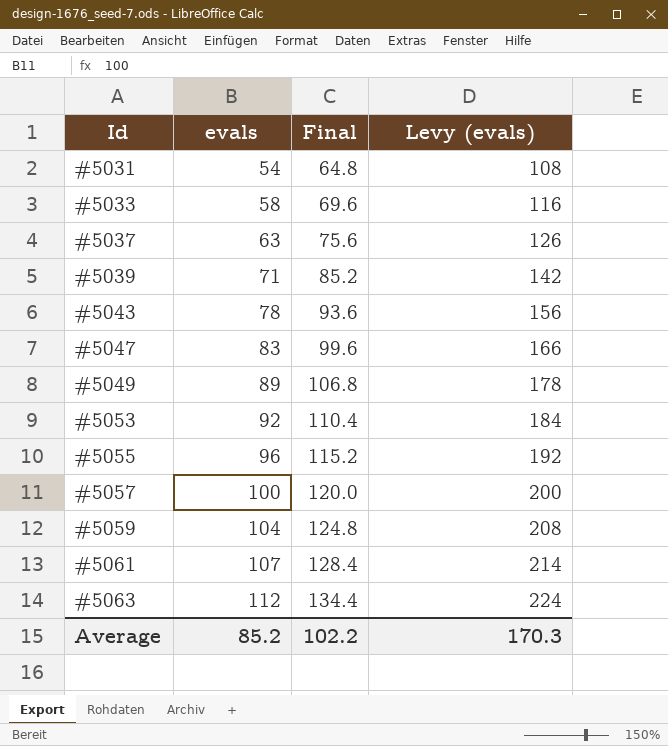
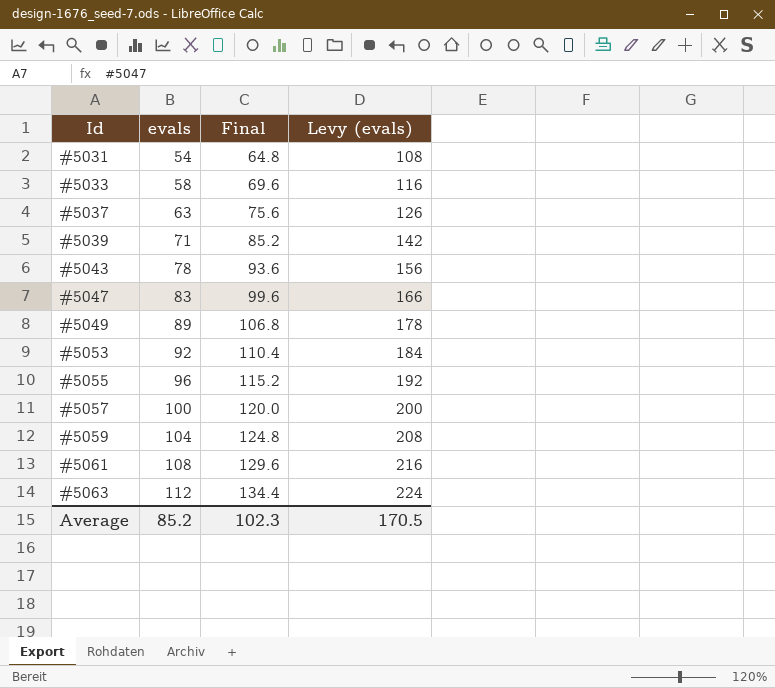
#5061 | evals: 107 -> 108
#5061 | Final: 128.4 -> 129.6
#5061 | Levy (evals): 214 -> 216
Average | Final: 102.2 -> 102.3
Average | Levy (evals): 170.3 -> 170.5

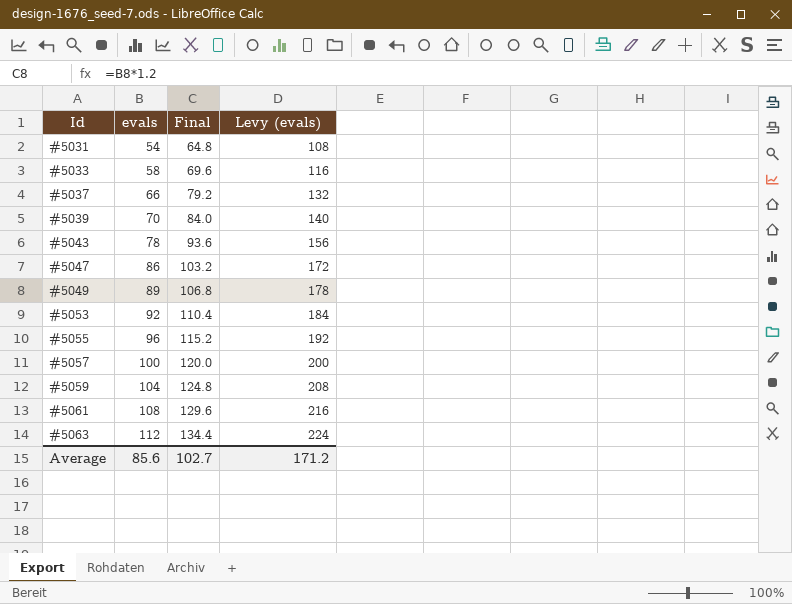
#5037 | evals: 63 -> 66
#5037 | Final: 75.6 -> 79.2
#5037 | Levy (evals): 126 -> 132
#5039 | evals: 71 -> 70
#5039 | Final: 85.2 -> 84.0
#5039 | Levy (evals): 142 -> 140
#5047 | evals: 83 -> 86
#5047 | Final: 99.6 -> 103.2
#5047 | Levy (evals): 166 -> 172
Average | evals: 85.2 -> 85.6
Average | Final: 102.3 -> 102.7
Average | Levy (evals): 170.5 -> 171.2

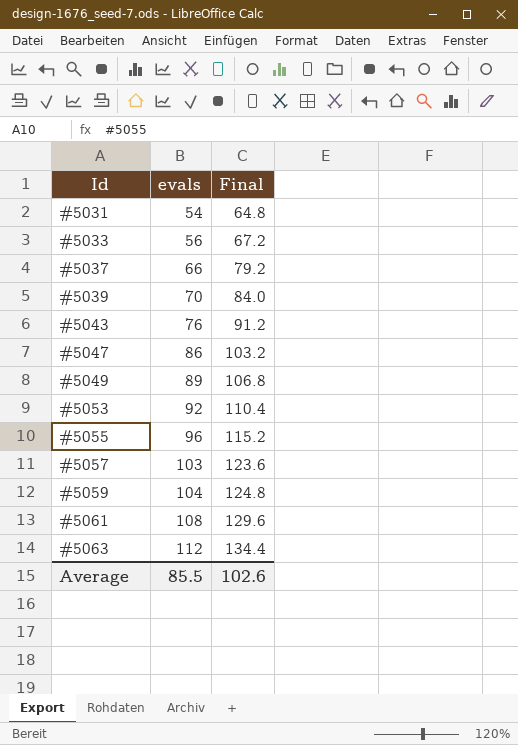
column Levy (evals) | formula: [evals] * 2 -> none
#5033 | evals: 58 -> 56
#5033 | Final: 69.6 -> 67.2
#5043 | evals: 78 -> 76
#5043 | Final: 93.6 -> 91.2
#5057 | evals: 100 -> 103
#5057 | Final: 120.0 -> 123.6
Average | evals: 85.6 -> 85.5
Average | Final: 102.7 -> 102.6

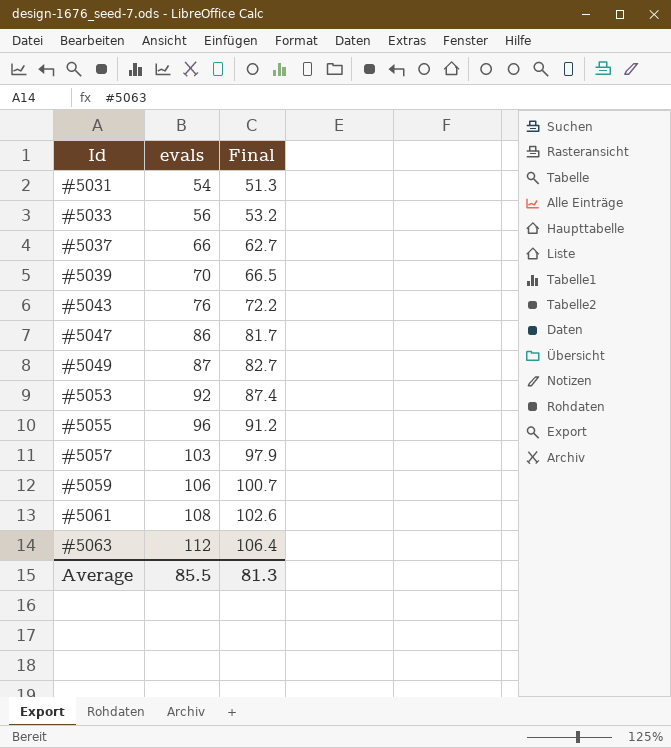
column Final | formula: [evals] * 1.2 -> [evals] * 0.95
#5049 | evals: 89 -> 87
#5059 | evals: 104 -> 106
Average | Final: 102.6 -> 81.3

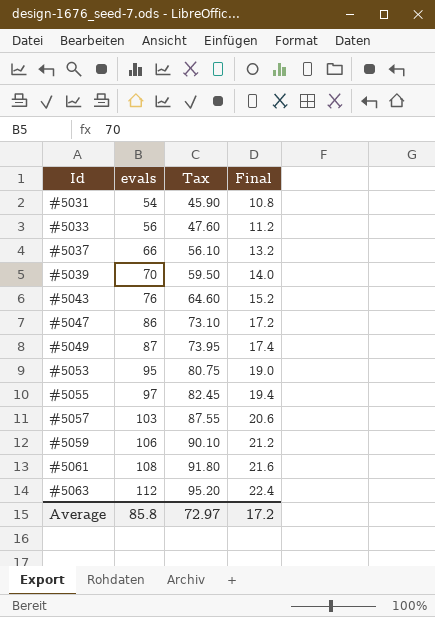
column Tax | formula: none -> [evals] * 0.85
column Final | formula: [evals] * 0.95 -> [evals] * 0.2
#5053 | evals: 92 -> 95
#5055 | evals: 96 -> 97
Average | evals: 85.5 -> 85.8
Average | Final: 81.3 -> 17.2

